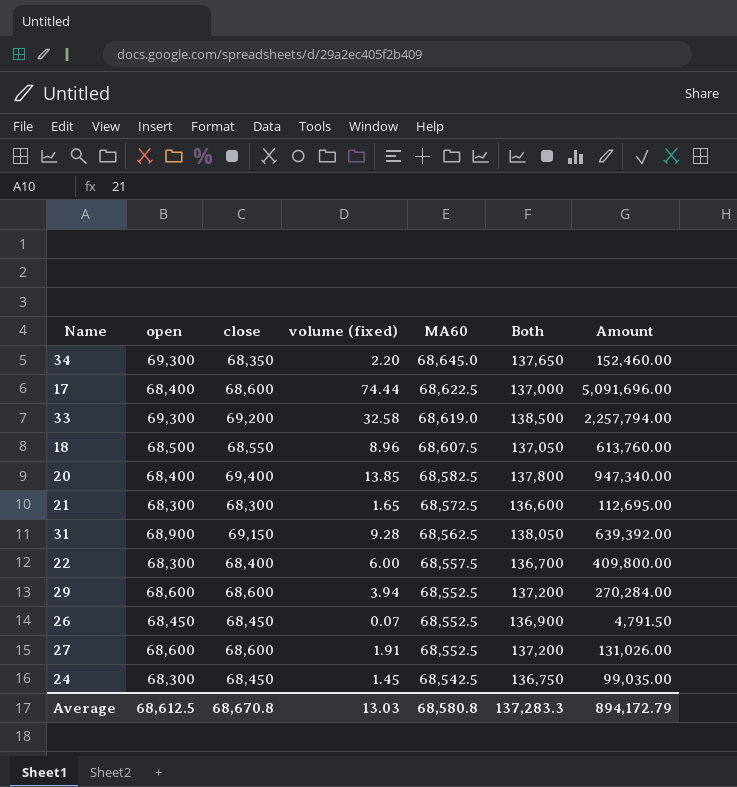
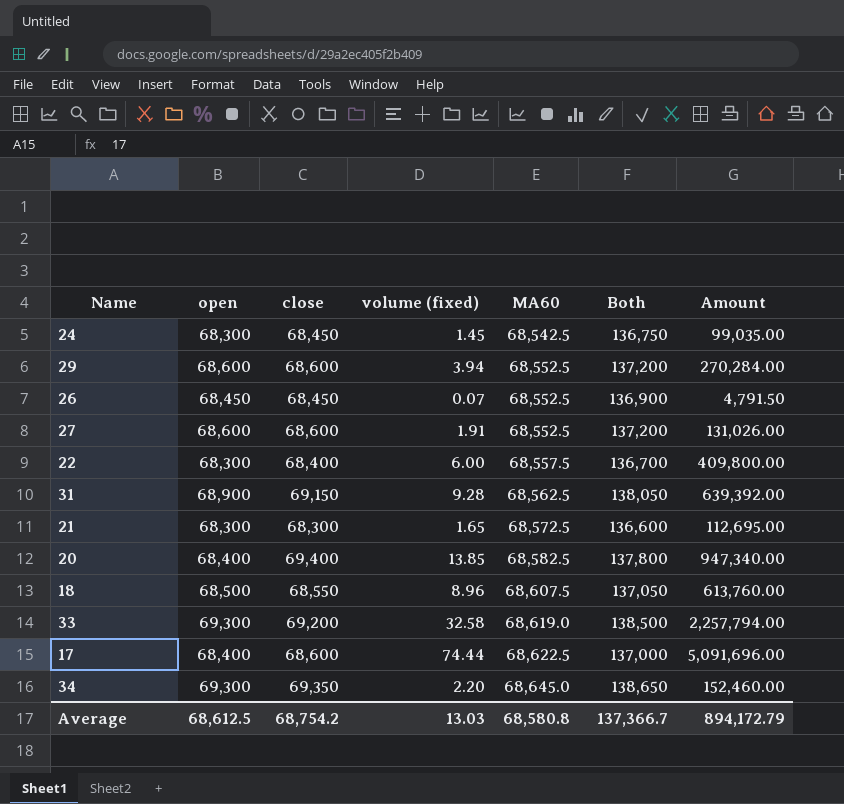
row order: MA60 descending -> MA60 ascending
34 | close: 68,350 -> 69,350
34 | Both: 137,650 -> 138,650
Average | close: 68,670.8 -> 68,754.2
Average | Both: 137,283.3 -> 137,366.7

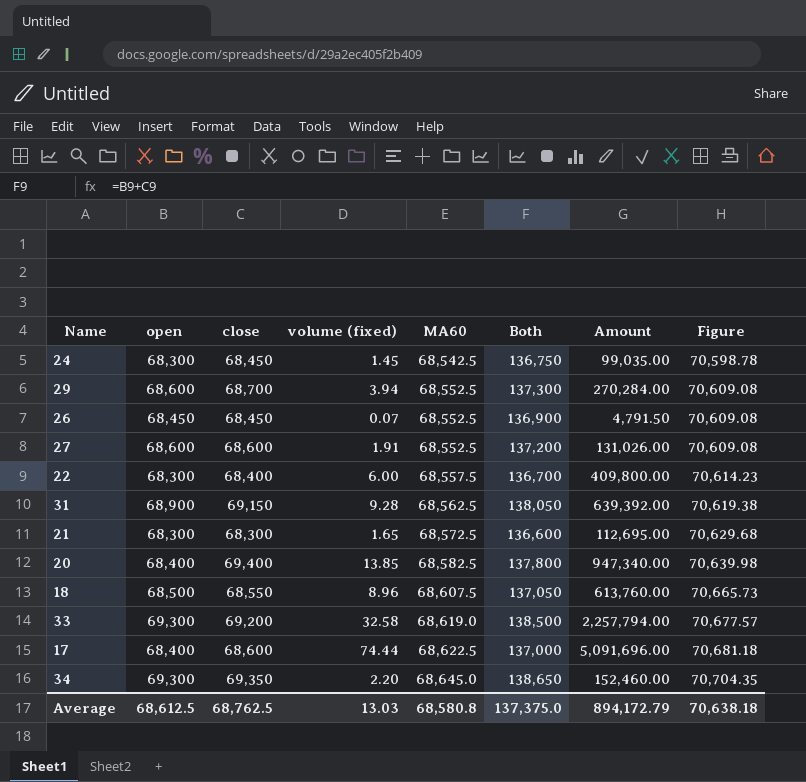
column Figure | formula: none -> [MA60] * 1.03
29 | close: 68,600 -> 68,700
29 | Both: 137,200 -> 137,300
Average | close: 68,754.2 -> 68,762.5
Average | Both: 137,366.7 -> 137,375.0

